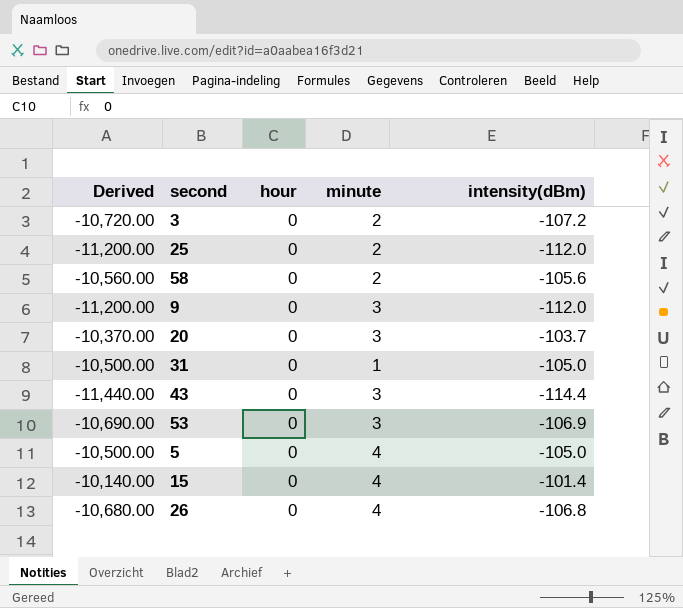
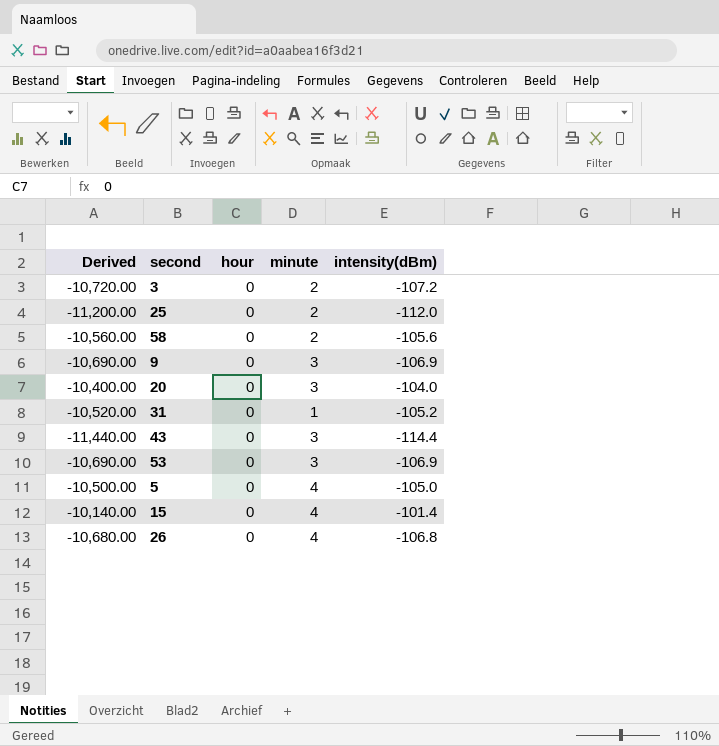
9 | Derived: -11,200.00 -> -10,690.00
9 | intensity(dBm): -112.0 -> -106.9
20 | Derived: -10,370.00 -> -10,400.00
20 | intensity(dBm): -103.7 -> -104.0
31 | Derived: -10,500.00 -> -10,520.00
31 | intensity(dBm): -105.0 -> -105.2

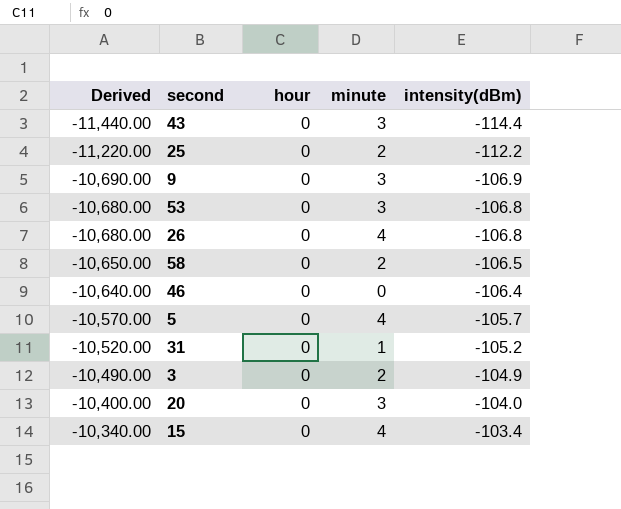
row order: none -> Derived ascending
25 | Derived: -11,200.00 -> -11,220.00
25 | intensity(dBm): -112.0 -> -112.2
53 | Derived: -10,690.00 -> -10,680.00
53 | intensity(dBm): -106.9 -> -106.8
58 | Derived: -10,560.00 -> -10,650.00
58 | intensity(dBm): -105.6 -> -106.5
row 46: none -> -10,640.00 | 0 | 0 | -106.4
5 | Derived: -10,500.00 -> -10,570.00
5 | intensity(dBm): -105.0 -> -105.7
3 | Derived: -10,720.00 -> -10,490.00
3 | intensity(dBm): -107.2 -> -104.9
15 | Derived: -10,140.00 -> -10,340.00
15 | intensity(dBm): -101.4 -> -103.4

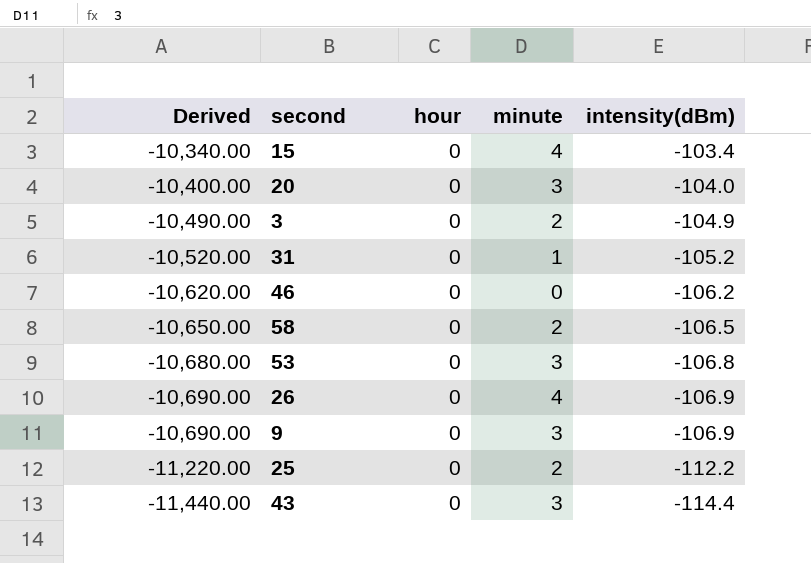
row order: Derived ascending -> Derived descending
row 5: -10,570.00 | 0 | 4 | -105.7 -> none
46 | Derived: -10,640.00 -> -10,620.00
46 | intensity(dBm): -106.4 -> -106.2
26 | Derived: -10,680.00 -> -10,690.00
26 | intensity(dBm): -106.8 -> -106.9

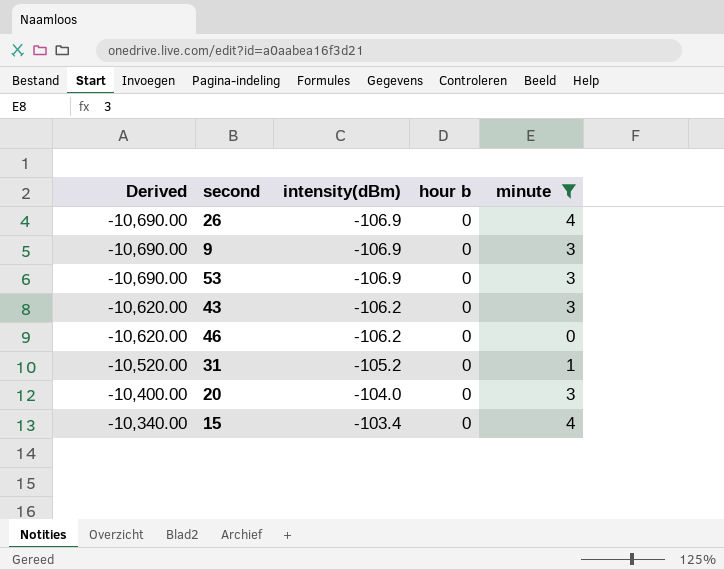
filter: none -> minute != 2
row order: Derived descending -> Derived ascending
column intensity(dBm) | position: 5 -> 3
column name: hour -> hour b
53 | Derived: -10,680.00 -> -10,690.00
53 | intensity(dBm): -106.8 -> -106.9
43 | Derived: -11,440.00 -> -10,620.00
43 | intensity(dBm): -114.4 -> -106.2

